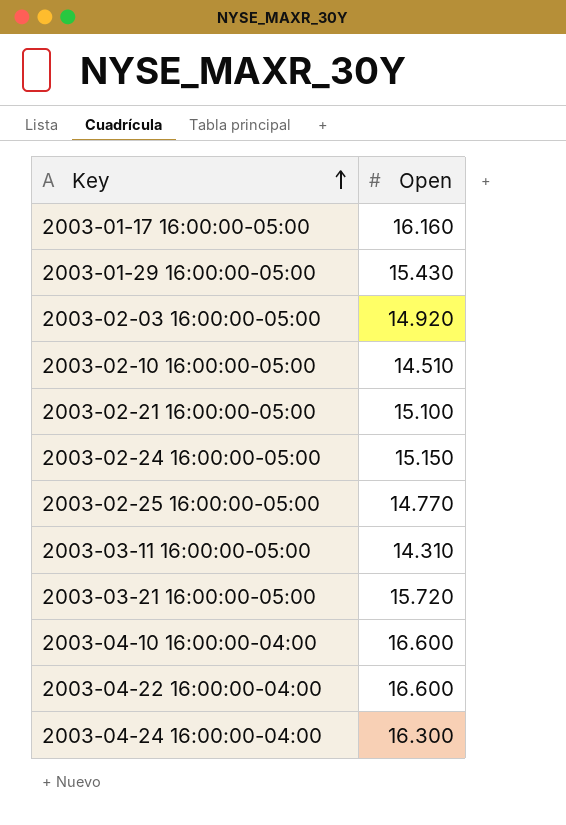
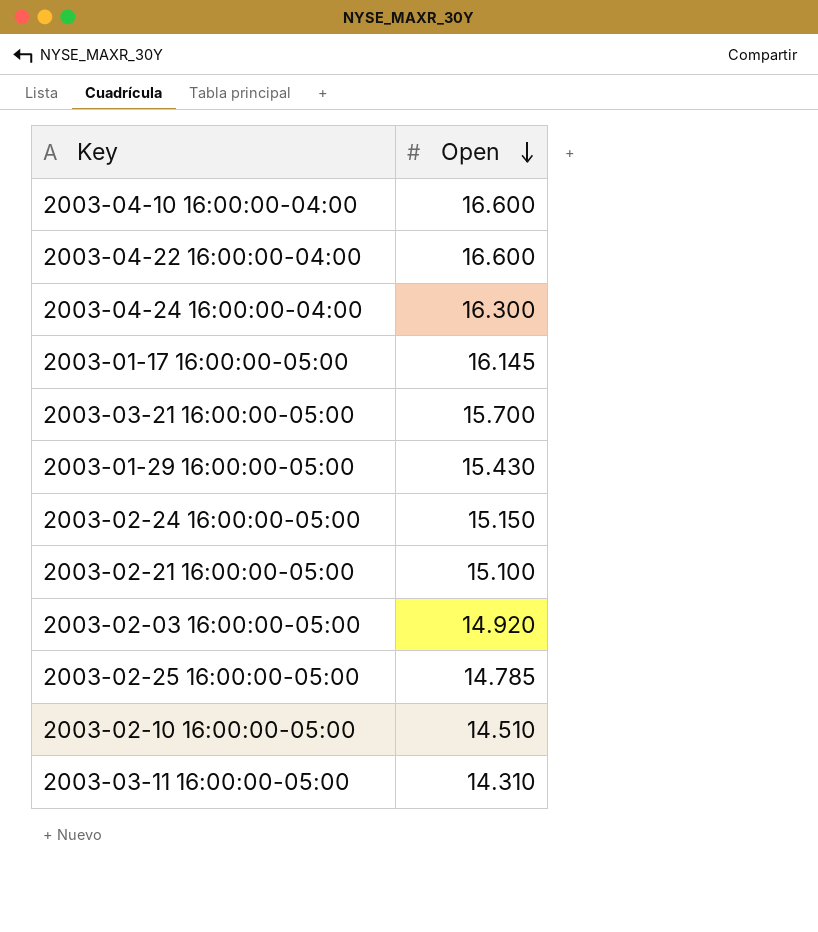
row order: Key ascending -> Open descending
2003-01-17 16:00:00-05:00 | Open: 16.160 -> 16.145
2003-03-21 16:00:00-05:00 | Open: 15.720 -> 15.700
2003-02-25 16:00:00-05:00 | Open: 14.770 -> 14.785

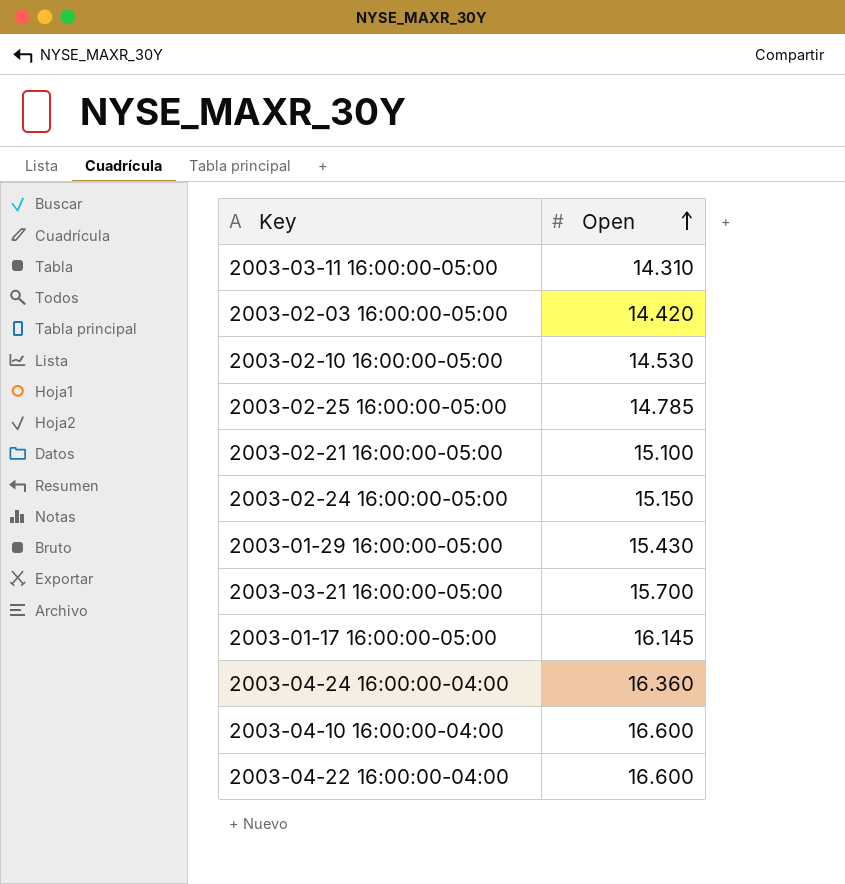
row order: Open descending -> Open ascending
2003-02-03 16:00:00-05:00 | Open: 14.920 -> 14.420
2003-02-10 16:00:00-05:00 | Open: 14.510 -> 14.530
2003-04-24 16:00:00-04:00 | Open: 16.300 -> 16.360

